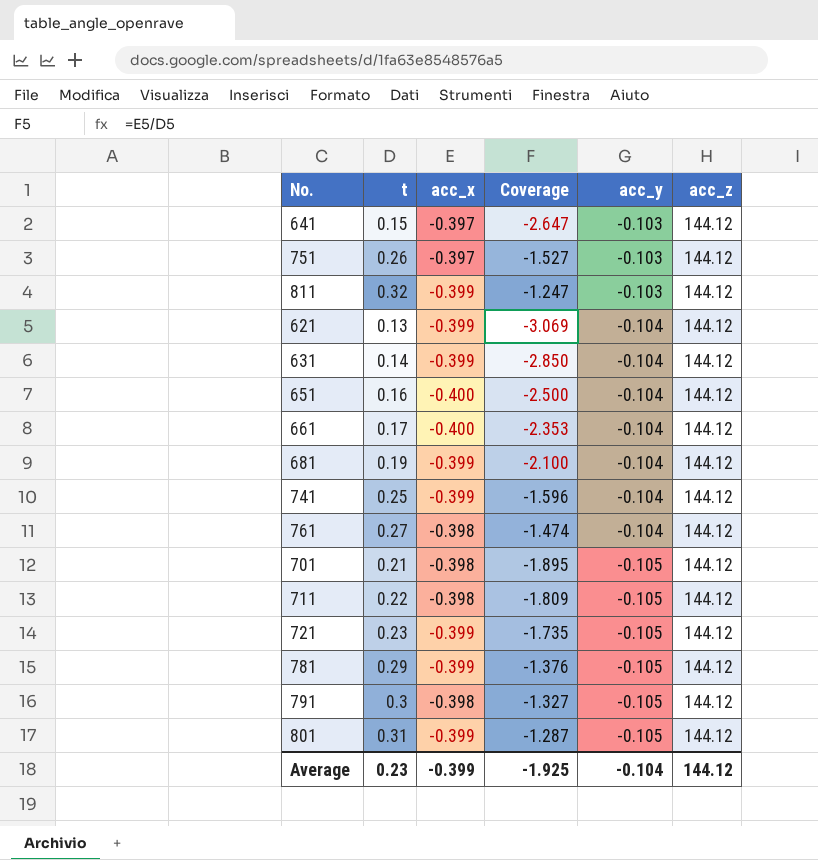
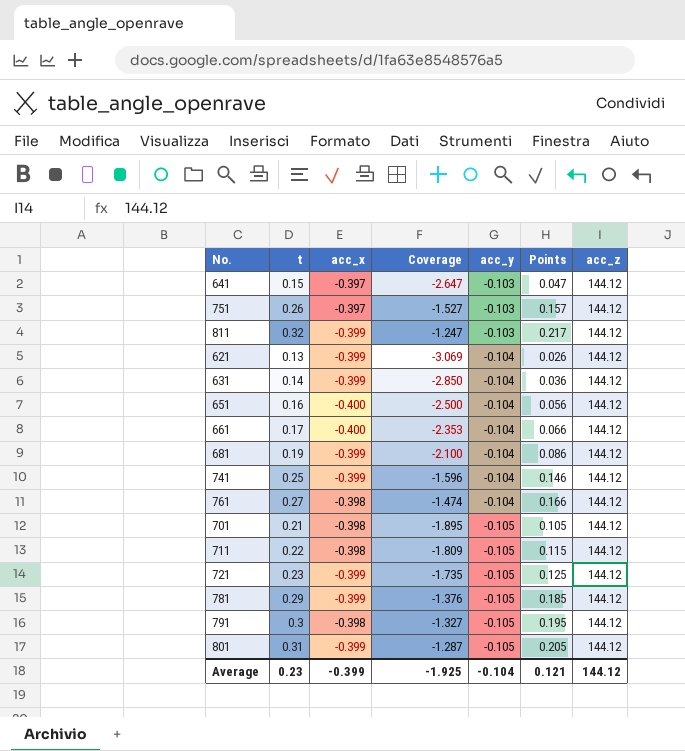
column Points | formula: none -> [t] + [acc_y]

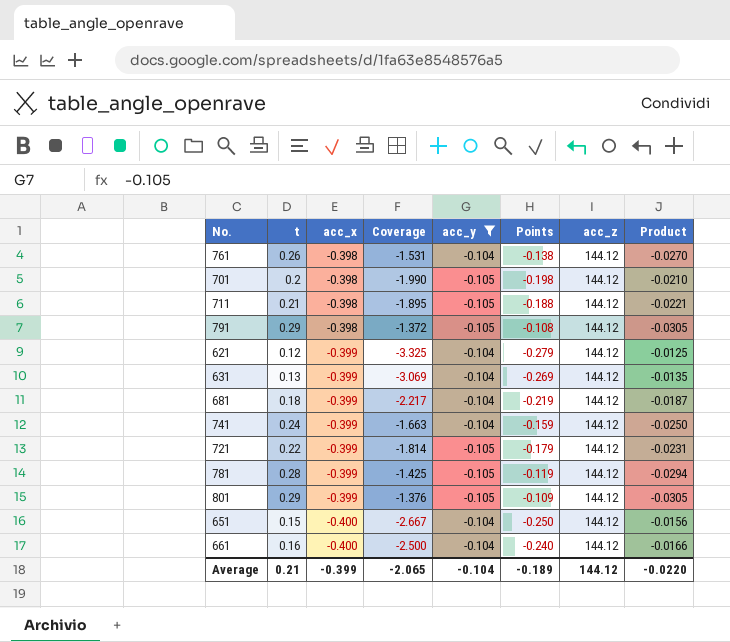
filter: none -> acc_y != -0.103
row order: acc_y descending -> acc_x descending
column Points | formula: [t] + [acc_y] -> [t] + [acc_x]
column Product | formula: none -> [t] * [acc_y]
761 | t: 0.27 -> 0.26
761 | Coverage: -1.474 -> -1.531
701 | t: 0.21 -> 0.2
701 | Coverage: -1.895 -> -1.990
711 | t: 0.22 -> 0.21
711 | Coverage: -1.809 -> -1.895
791 | t: 0.3 -> 0.29
791 | Coverage: -1.327 -> -1.372
621 | t: 0.13 -> 0.12
621 | Coverage: -3.069 -> -3.325
631 | t: 0.14 -> 0.13
631 | Coverage: -2.850 -> -3.069
681 | t: 0.19 -> 0.18
681 | Coverage: -2.100 -> -2.217
741 | t: 0.25 -> 0.24
741 | Coverage: -1.596 -> -1.663
721 | t: 0.23 -> 0.22
721 | Coverage: -1.735 -> -1.814
781 | t: 0.29 -> 0.28
781 | Coverage: -1.376 -> -1.425
801 | t: 0.31 -> 0.29
801 | Coverage: -1.287 -> -1.376
651 | t: 0.16 -> 0.15
651 | Coverage: -2.500 -> -2.667
661 | t: 0.17 -> 0.16
661 | Coverage: -2.353 -> -2.500
Average | t: 0.23 -> 0.21
Average | Coverage: -1.925 -> -2.065
Average | Points: 0.121 -> -0.189

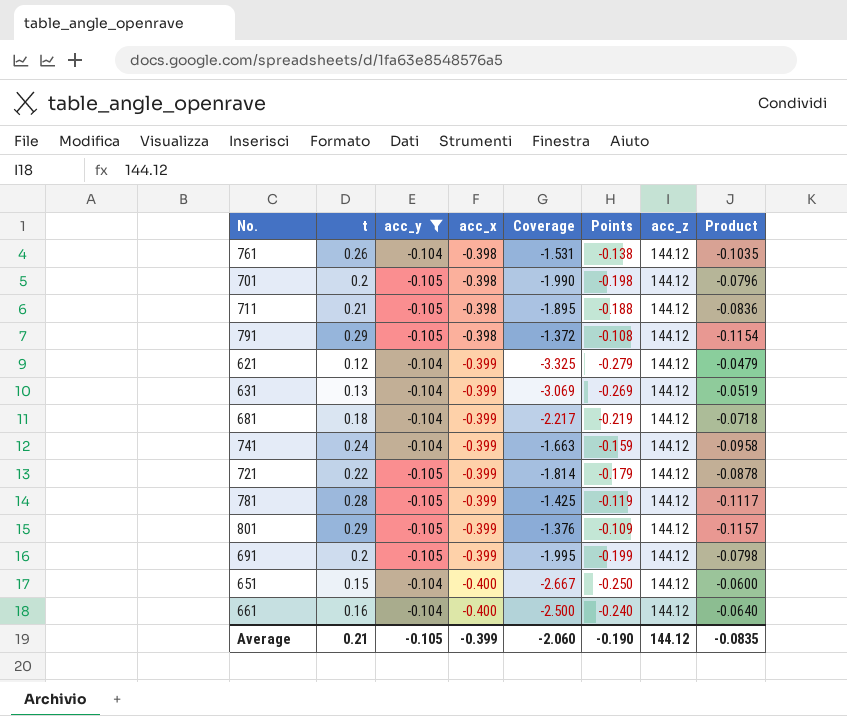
column acc_y | position: 5 -> 3
column Product | formula: [t] * [acc_y] -> [t] * [acc_x]
row 691: none -> 0.2 | -0.105 | -0.399 | -1.995 | -0.199 | 144.12 | -0.0798
Average | acc_y: -0.104 -> -0.105
Average | Coverage: -2.065 -> -2.060
Average | Points: -0.189 -> -0.190
Average | Product: -0.0220 -> -0.0835

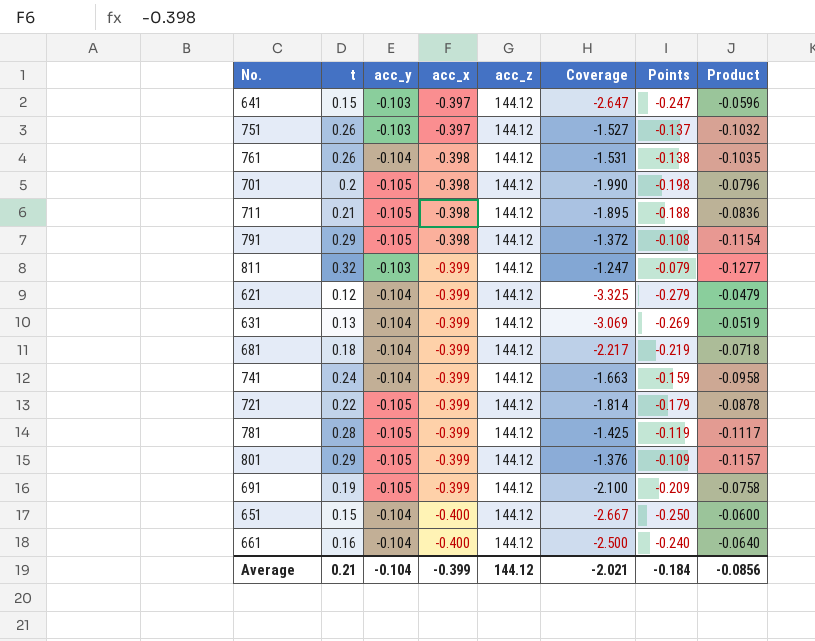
filter: acc_y != -0.103 -> none
column acc_z | position: 7 -> 5
691 | t: 0.2 -> 0.19
691 | Coverage: -1.995 -> -2.100
691 | Points: -0.199 -> -0.209
691 | Product: -0.0798 -> -0.0758
Average | acc_y: -0.105 -> -0.104
Average | Coverage: -2.060 -> -2.021
Average | Points: -0.190 -> -0.184
Average | Product: -0.0835 -> -0.0856

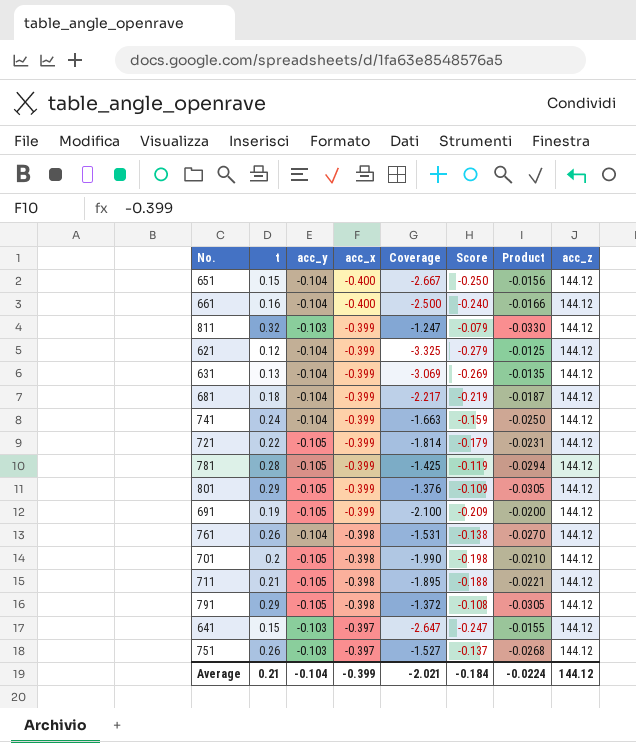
row order: acc_x descending -> acc_x ascending
column name: Points -> Score
column Product | formula: [t] * [acc_x] -> [t] * [acc_y]
column acc_z | position: 5 -> 8
Average | Product: -0.0856 -> -0.0224

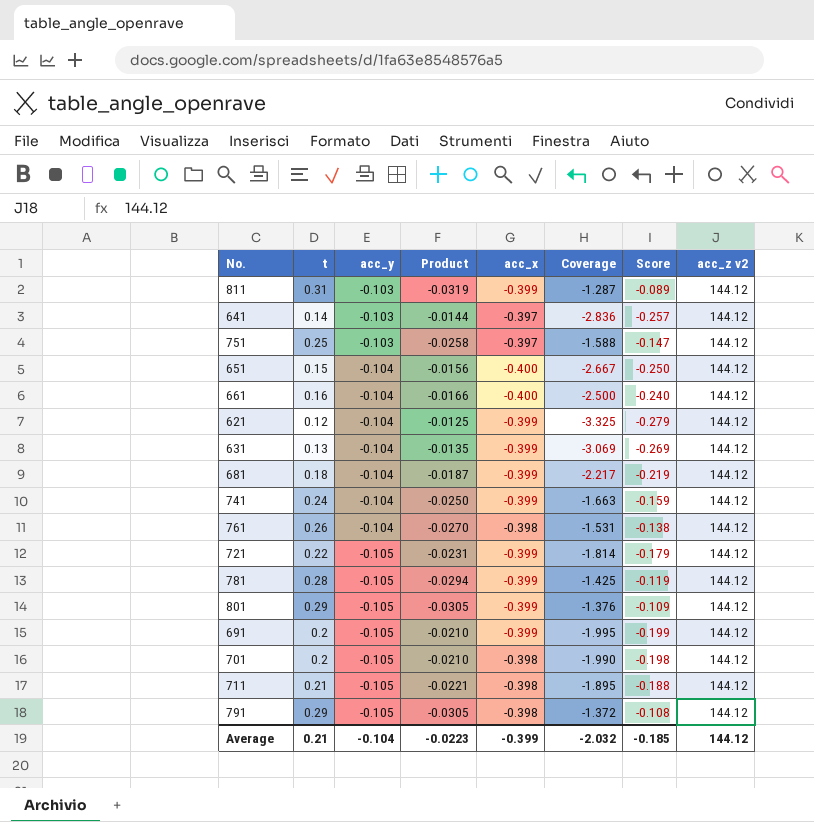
row order: acc_x ascending -> acc_y descending
column Product | position: 7 -> 4
column name: acc_z -> acc_z v2
811 | t: 0.32 -> 0.31
811 | Product: -0.0330 -> -0.0319
811 | Coverage: -1.247 -> -1.287
811 | Score: -0.079 -> -0.089
641 | t: 0.15 -> 0.14
641 | Product: -0.0155 -> -0.0144
641 | Coverage: -2.647 -> -2.836
641 | Score: -0.247 -> -0.257
751 | t: 0.26 -> 0.25
751 | Product: -0.0268 -> -0.0258
751 | Coverage: -1.527 -> -1.588
751 | Score: -0.137 -> -0.147
691 | t: 0.19 -> 0.2
691 | Product: -0.0200 -> -0.0210
691 | Coverage: -2.100 -> -1.995
691 | Score: -0.209 -> -0.199
Average | Product: -0.0224 -> -0.0223
Average | Coverage: -2.021 -> -2.032
Average | Score: -0.184 -> -0.185

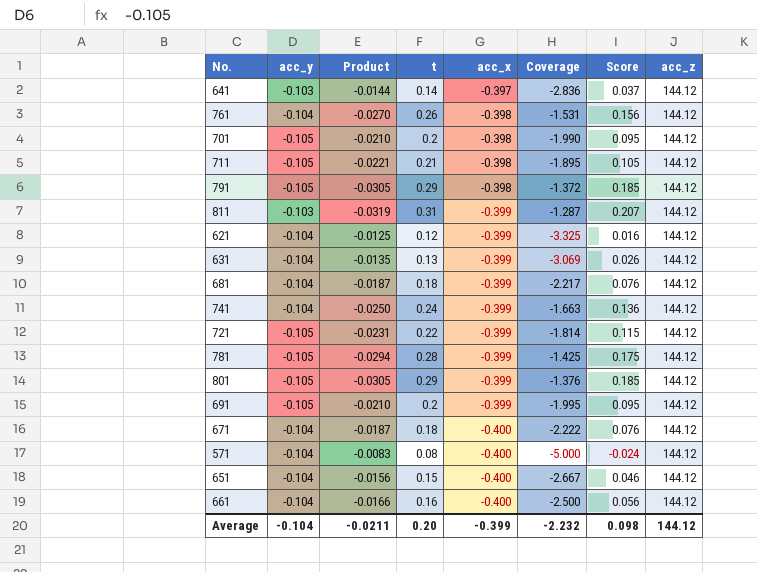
row order: acc_y descending -> acc_x descending
column t | position: 2 -> 4
column Score | formula: [t] + [acc_x] -> [acc_y] + [t]
column name: acc_z v2 -> acc_z
row 751: 0.25 | -0.103 | -0.0258 | -0.397 | -1.588 | -0.147 | 144.12 -> none
row 671: none -> -0.104 | -0.0187 | 0.18 | -0.400 | -2.222 | 0.076 | 144.12
row 571: none -> -0.104 | -0.0083 | 0.08 | -0.400 | -5.000 | -0.024 | 144.12
Average | Product: -0.0223 -> -0.0211
Average | t: 0.21 -> 0.20
Average | Coverage: -2.032 -> -2.232
Average | Score: -0.185 -> 0.098

